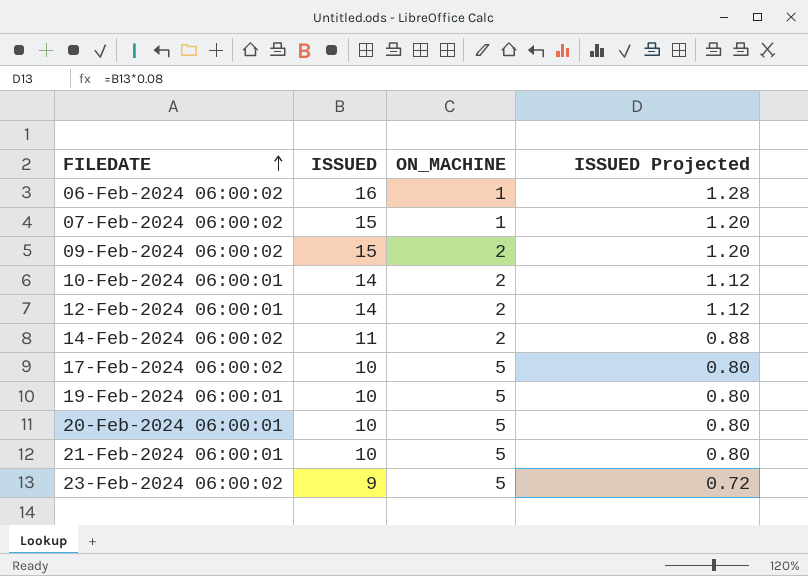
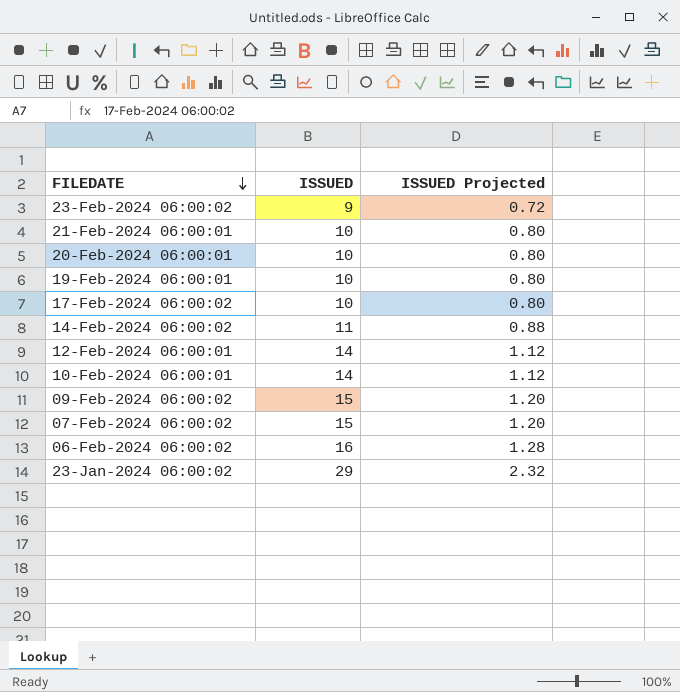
row order: FILEDATE ascending -> FILEDATE descending
column ON_MACHINE | position: 3 -> none
row 23-Jan-2024 06:00:02: none -> 29 | 2.32

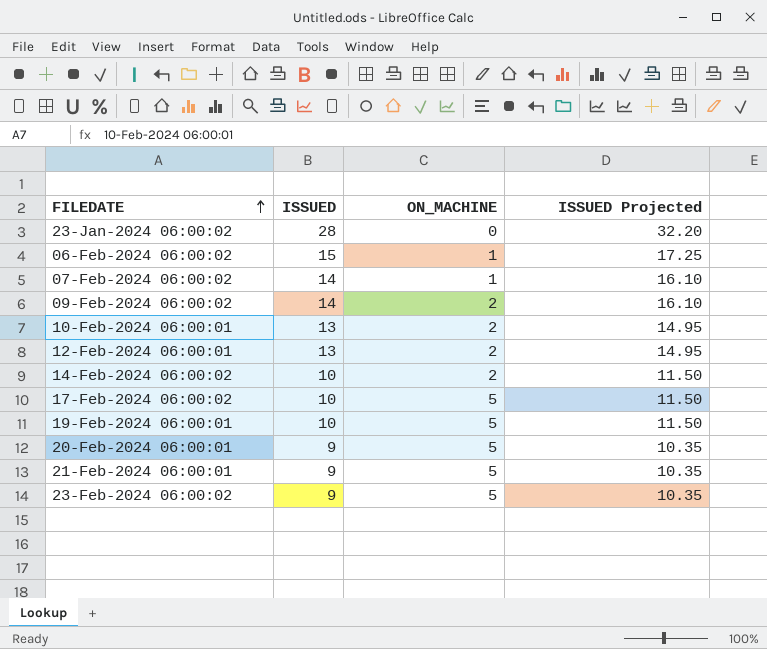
row order: FILEDATE descending -> FILEDATE ascending
column ON_MACHINE | position: none -> 3
column ISSUED Projected | formula: [ISSUED] * 0.08 -> [ISSUED] * 1.15
23-Jan-2024 06:00:02 | ISSUED: 29 -> 28
06-Feb-2024 06:00:02 | ISSUED: 16 -> 15
07-Feb-2024 06:00:02 | ISSUED: 15 -> 14
09-Feb-2024 06:00:02 | ISSUED: 15 -> 14
10-Feb-2024 06:00:01 | ISSUED: 14 -> 13
12-Feb-2024 06:00:01 | ISSUED: 14 -> 13
14-Feb-2024 06:00:02 | ISSUED: 11 -> 10
20-Feb-2024 06:00:01 | ISSUED: 10 -> 9
21-Feb-2024 06:00:01 | ISSUED: 10 -> 9

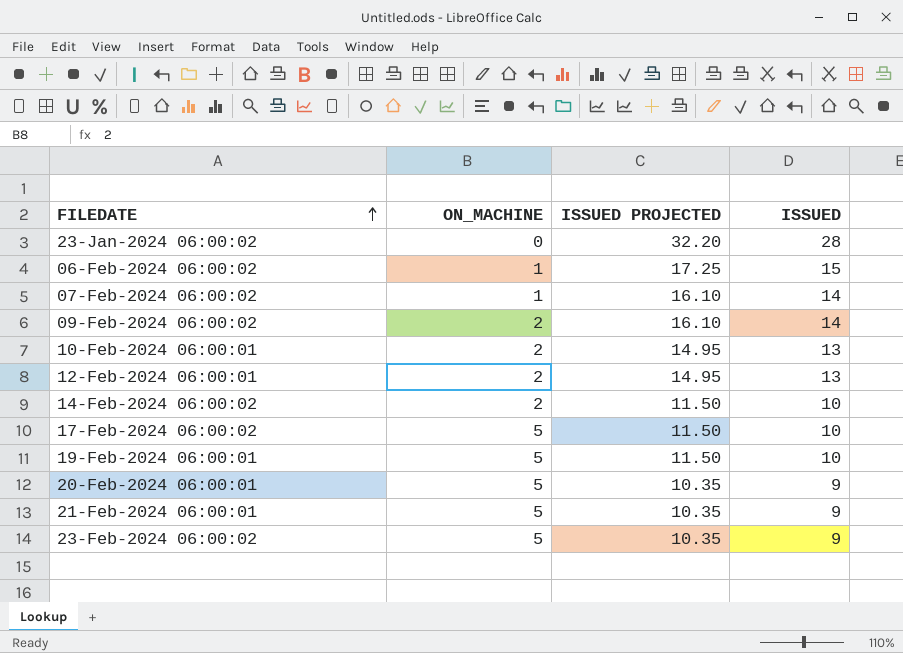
column name: ISSUED Projected -> ISSUED PROJECTED
column ISSUED | position: 2 -> 4

